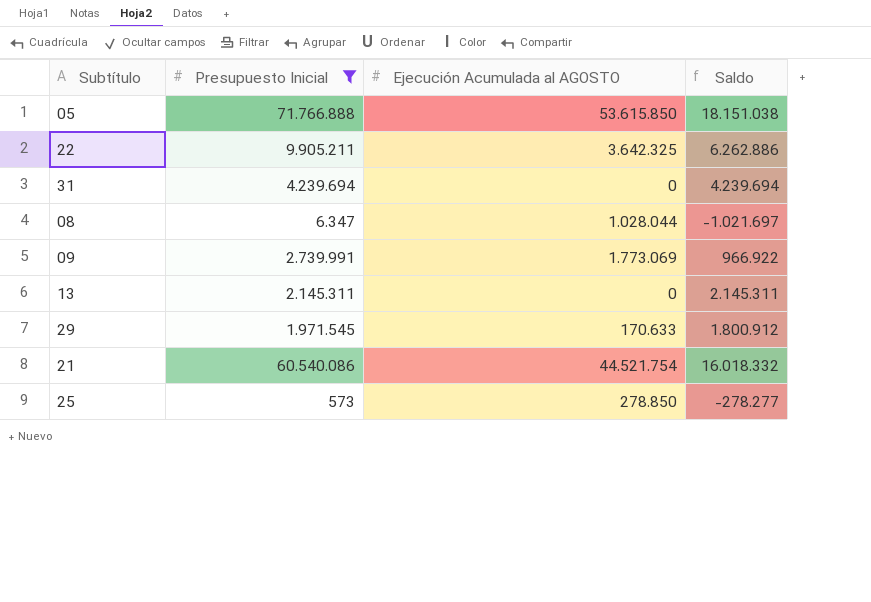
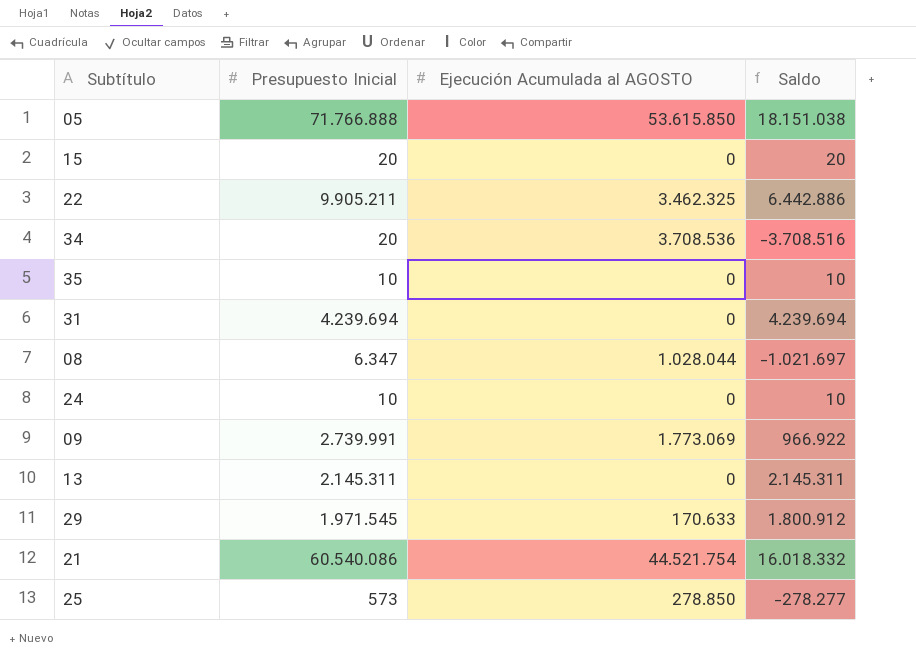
filter: Presupuesto Inicial >= 573 -> none
22 | Ejecución Acumulada al AGOSTO: 3.642.325 -> 3.462.325
22 | Saldo: 6.262.886 -> 6.442.886

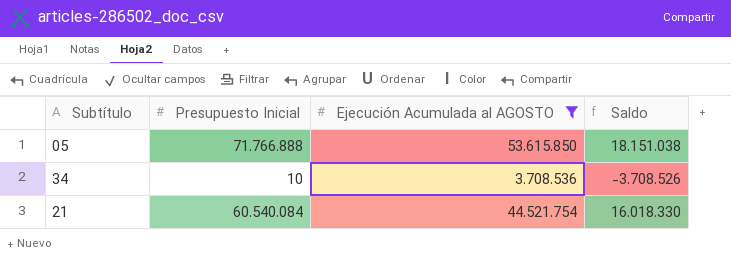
filter: none -> Ejecución Acumulada al AGOSTO >= 3.708.536
34 | Presupuesto Inicial: 20 -> 10
34 | Saldo: -3.708.516 -> -3.708.526
21 | Presupuesto Inicial: 60.540.086 -> 60.540.084
21 | Saldo: 16.018.332 -> 16.018.330

